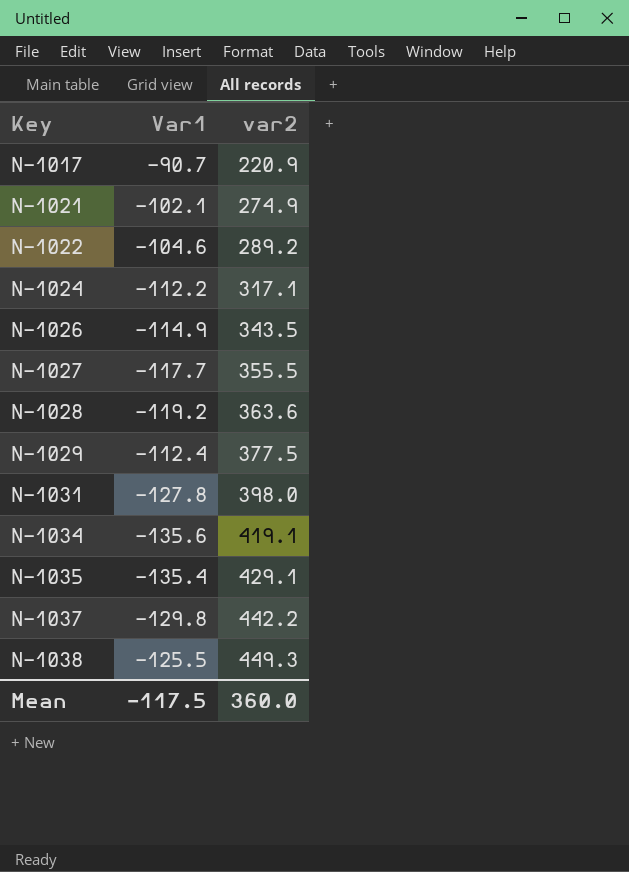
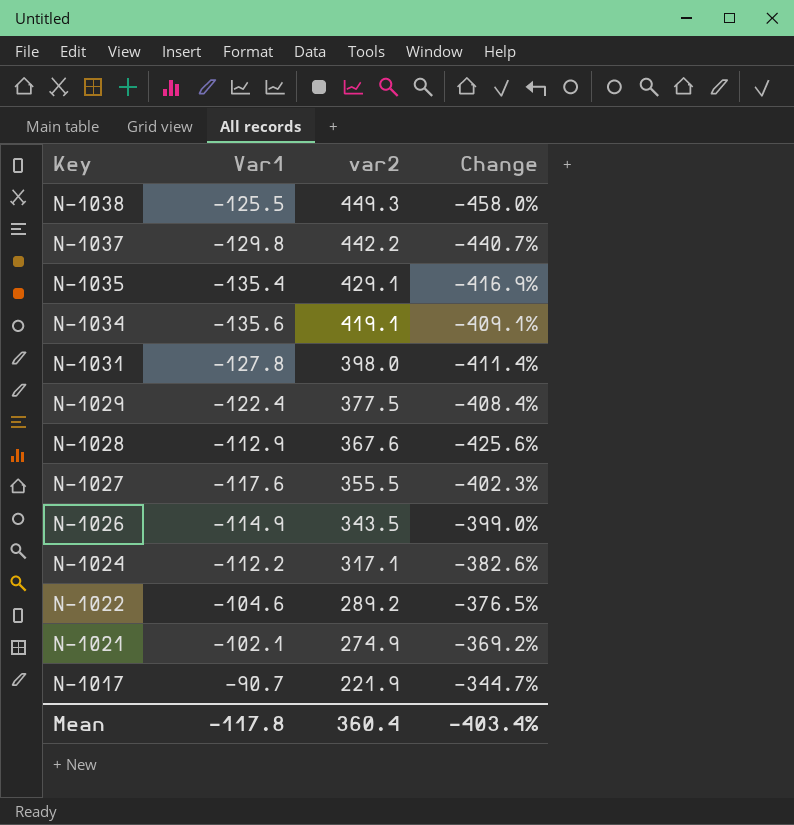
row order: Key ascending -> Key descending
column Change | formula: none -> ([var2] - [Var1]) / [Var1]
N-1029 | Var1: -112.4 -> -122.4
N-1028 | Var1: -119.2 -> -112.9
N-1028 | var2: 363.6 -> 367.6
N-1027 | Var1: -117.7 -> -117.6
N-1017 | var2: 220.9 -> 221.9
Mean | Var1: -117.5 -> -117.8
Mean | var2: 360.0 -> 360.4

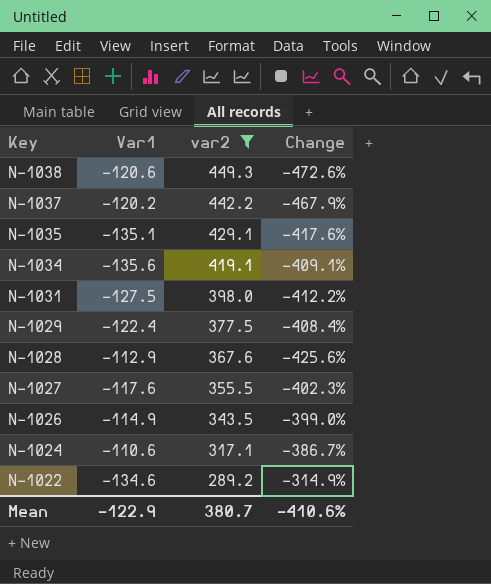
filter: none -> var2 >= 289.2
N-1038 | Var1: -125.5 -> -120.6
N-1038 | Change: -458.0% -> -472.6%
N-1037 | Var1: -129.8 -> -120.2
N-1037 | Change: -440.7% -> -467.9%
N-1035 | Var1: -135.4 -> -135.1
N-1035 | Change: -416.9% -> -417.6%
N-1031 | Var1: -127.8 -> -127.5
N-1031 | Change: -411.4% -> -412.2%
N-1024 | Var1: -112.2 -> -110.6
N-1024 | Change: -382.6% -> -386.7%
N-1022 | Var1: -104.6 -> -134.6
N-1022 | Change: -376.5% -> -314.9%
Mean | Var1: -117.8 -> -122.9
Mean | var2: 360.4 -> 380.7
Mean | Change: -403.4% -> -410.6%

